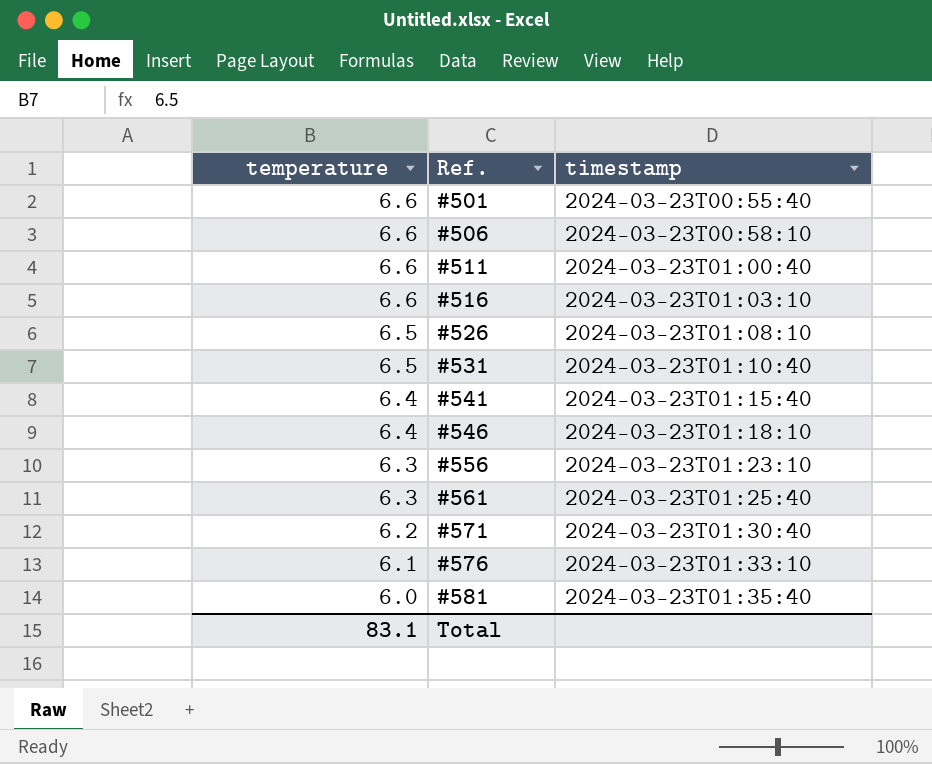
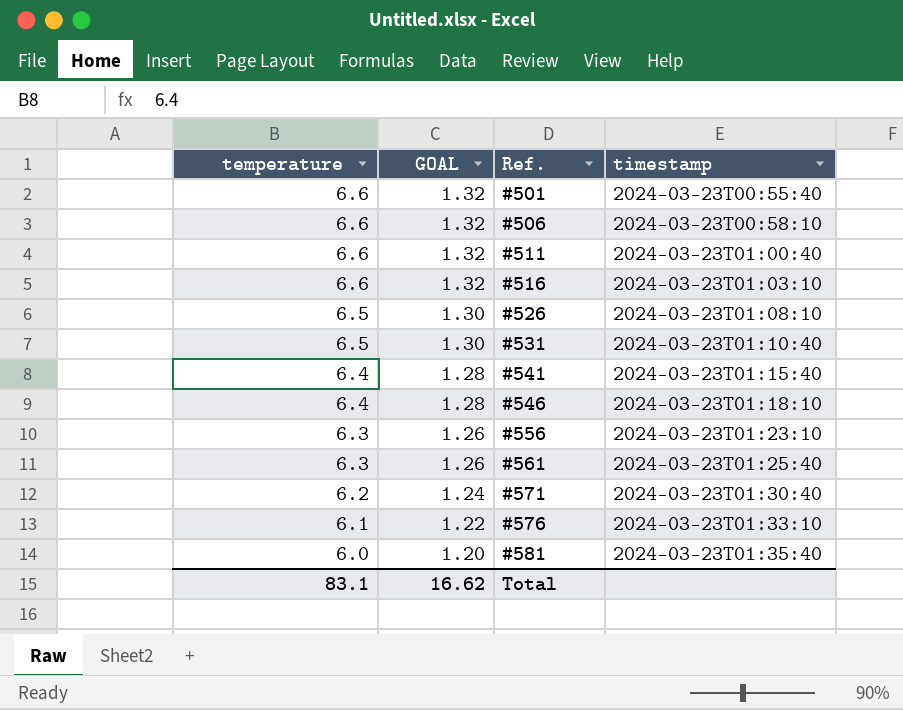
column GOAL | formula: none -> [temperature] * 0.2

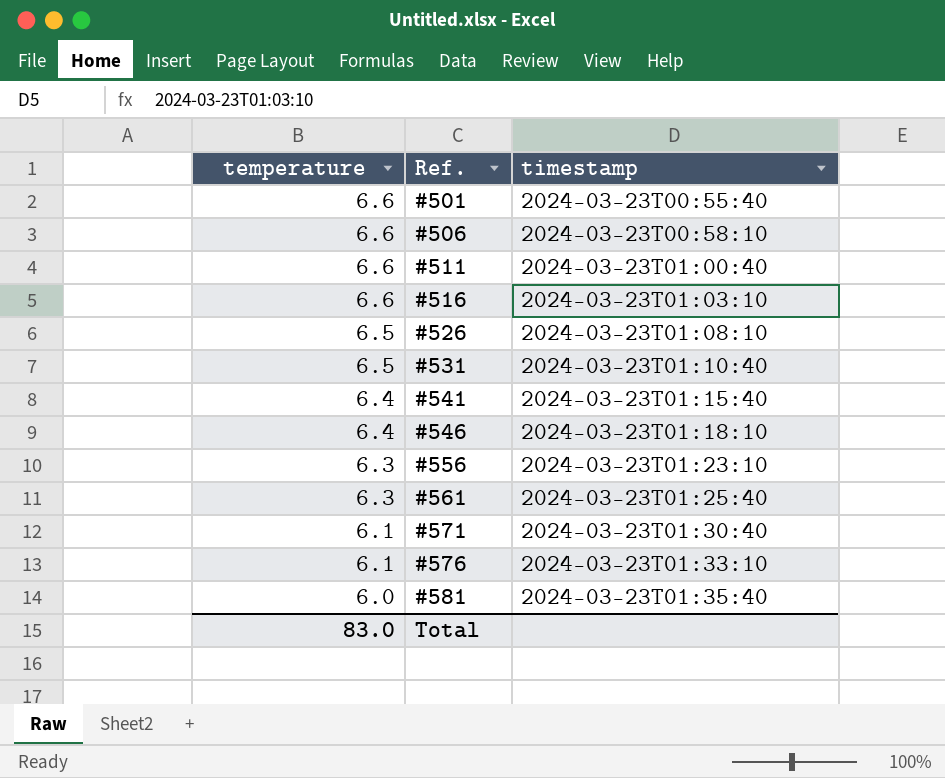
column GOAL | formula: [temperature] * 0.2 -> none
#571 | temperature: 6.2 -> 6.1
Total | temperature: 83.1 -> 83.0

